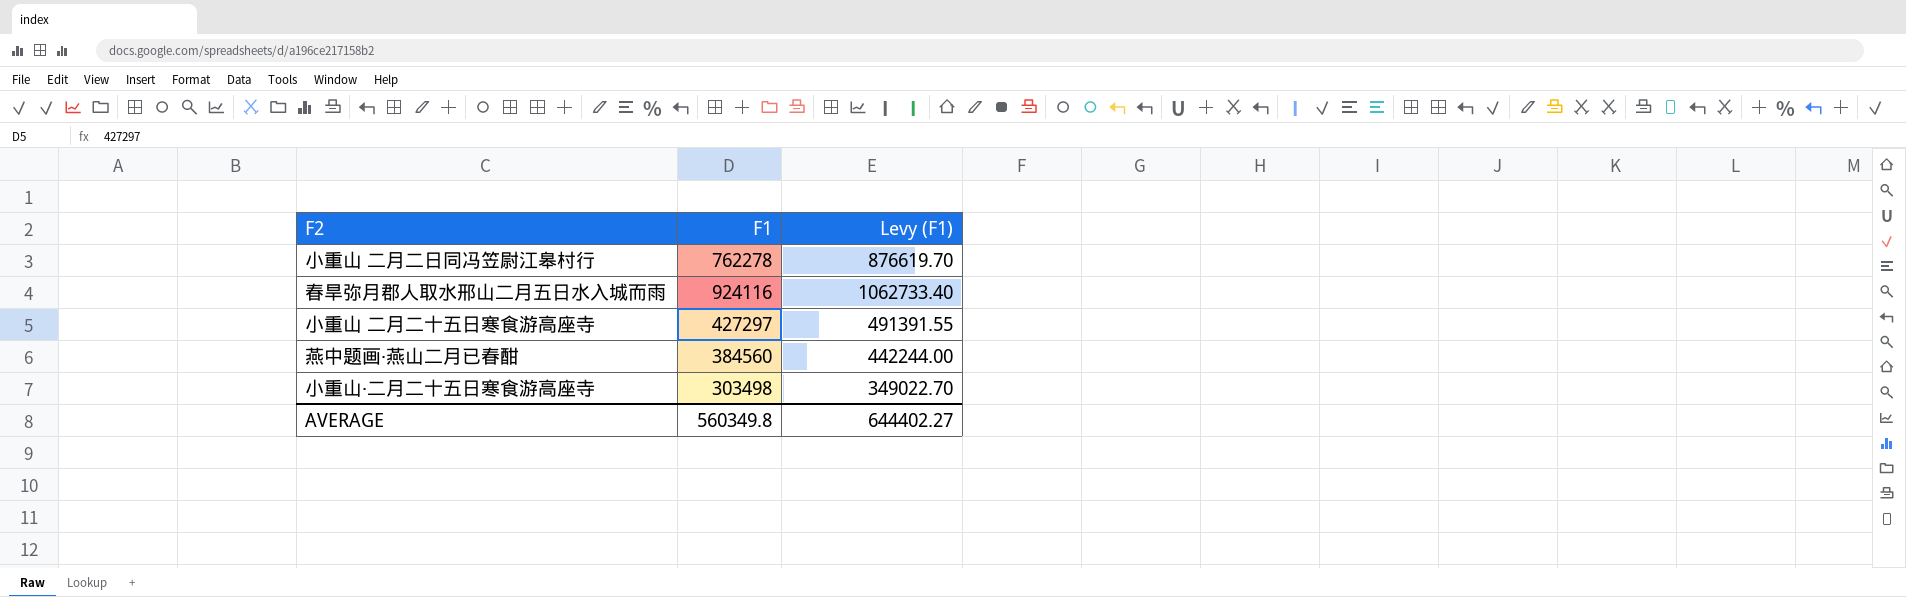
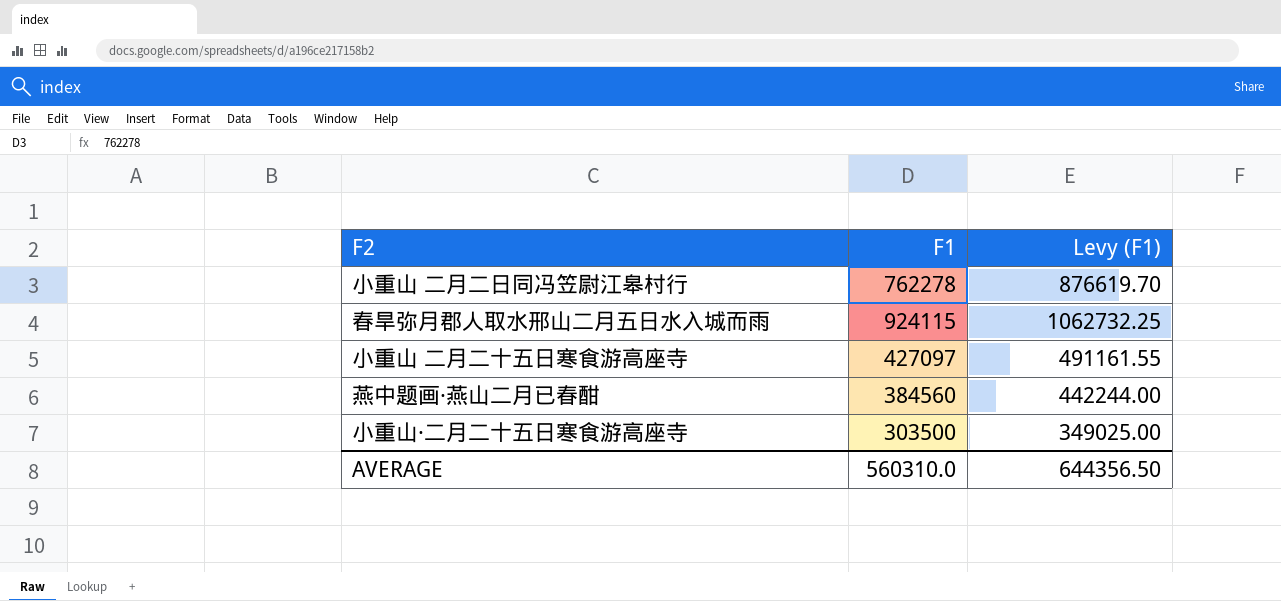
春旱弥月郡人取水邢山二月五日水入城而雨 | F1: 924116 -> 924115
春旱弥月郡人取水邢山二月五日水入城而雨 | Levy (F1): 1062733.40 -> 1062732.25
小重山 二月二十五日寒食游高座寺 | F1: 427297 -> 427097
小重山 二月二十五日寒食游高座寺 | Levy (F1): 491391.55 -> 491161.55
小重山·二月二十五日寒食游高座寺 | F1: 303498 -> 303500
小重山·二月二十五日寒食游高座寺 | Levy (F1): 349022.70 -> 349025.00
AVERAGE | F1: 560349.8 -> 560310.0
AVERAGE | Levy (F1): 644402.27 -> 644356.50

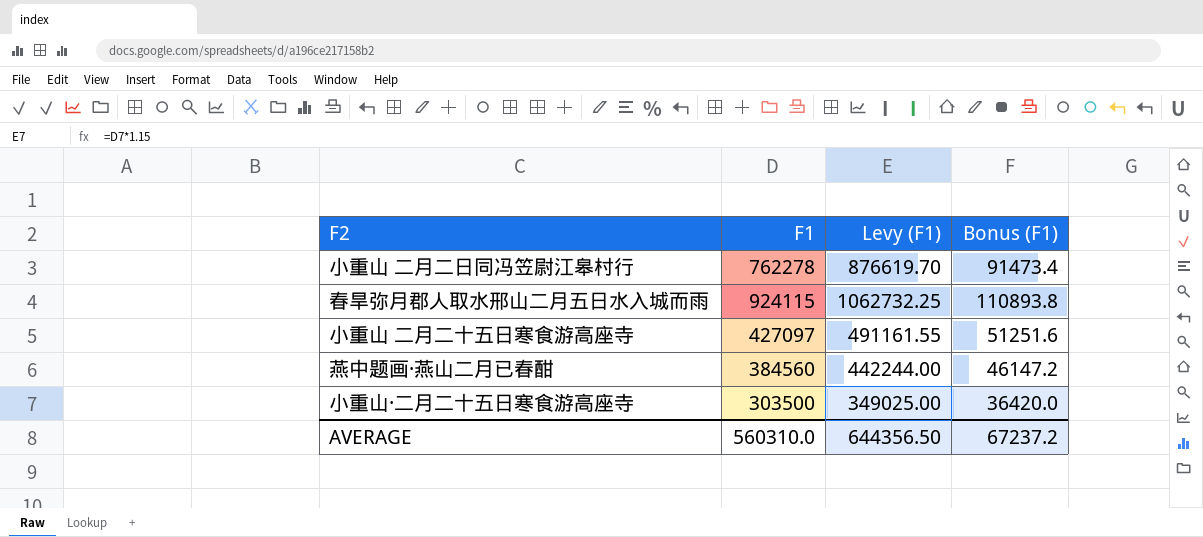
column Bonus (F1) | formula: none -> [F1] * 0.12

